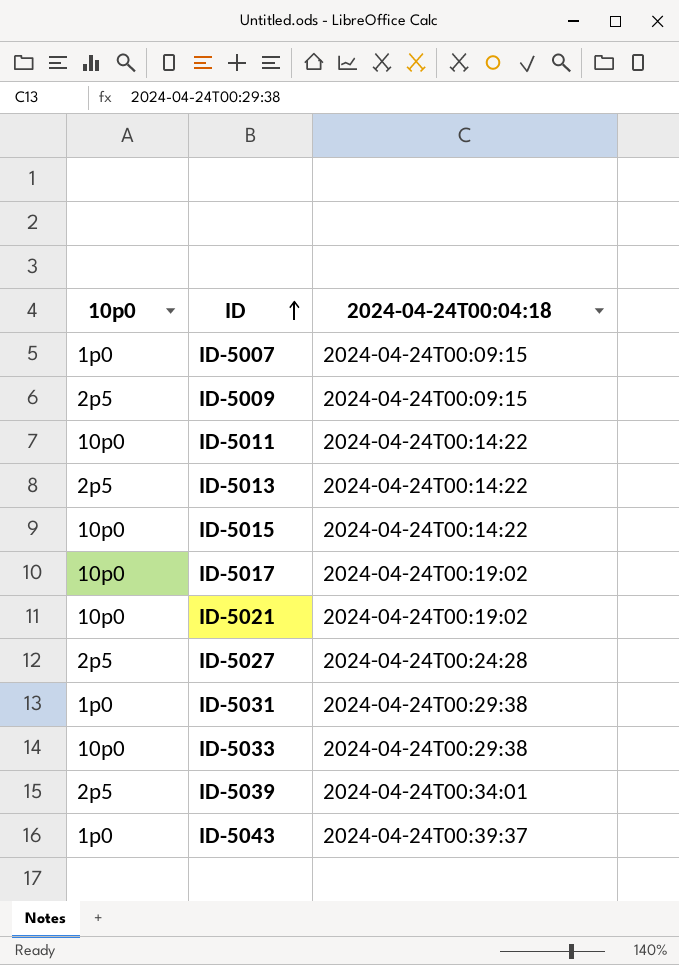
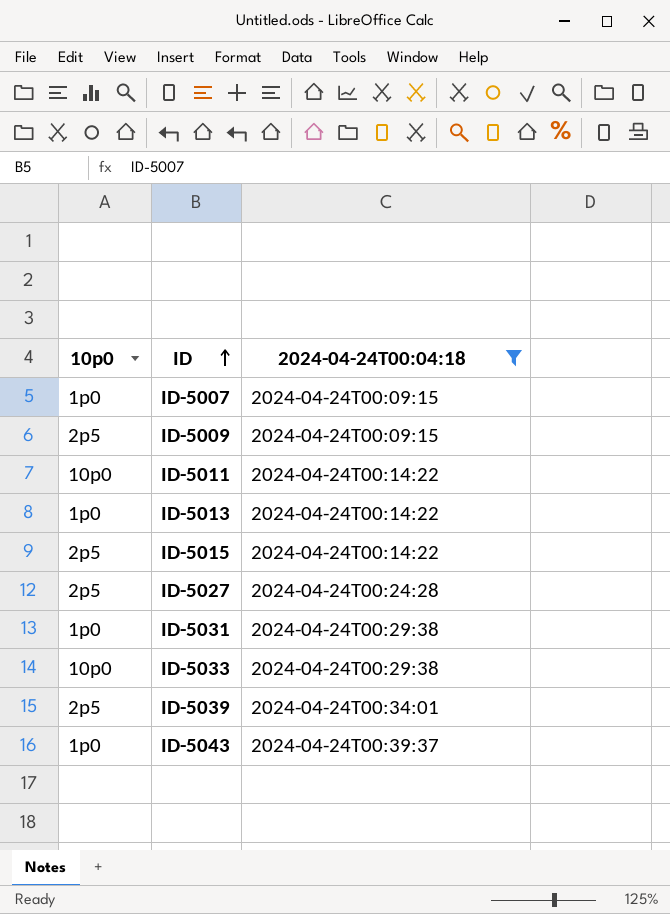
filter: none -> 2024-04-24T00:04:18 != 2024-04-24T00:19:02
ID-5013 | 10p0: 2p5 -> 1p0
ID-5015 | 10p0: 10p0 -> 2p5

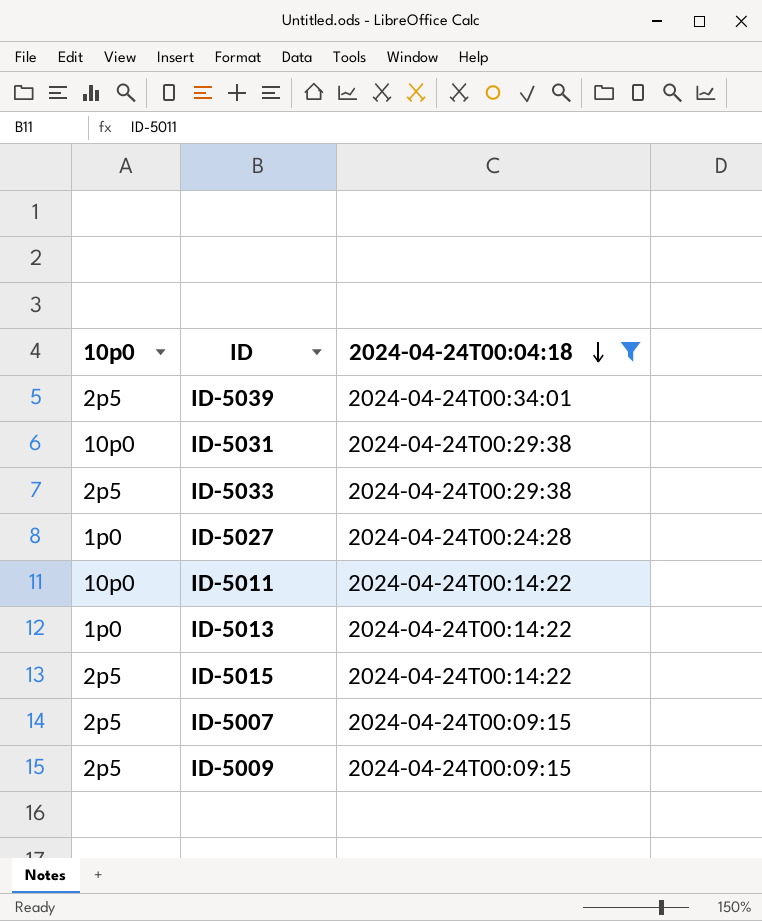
row order: ID ascending -> 2024-04-24T00:04:18 descending
row ID-5043: 1p0 | 2024-04-24T00:39:37 -> none
ID-5031 | 10p0: 1p0 -> 10p0
ID-5033 | 10p0: 10p0 -> 2p5
ID-5027 | 10p0: 2p5 -> 1p0
ID-5007 | 10p0: 1p0 -> 2p5

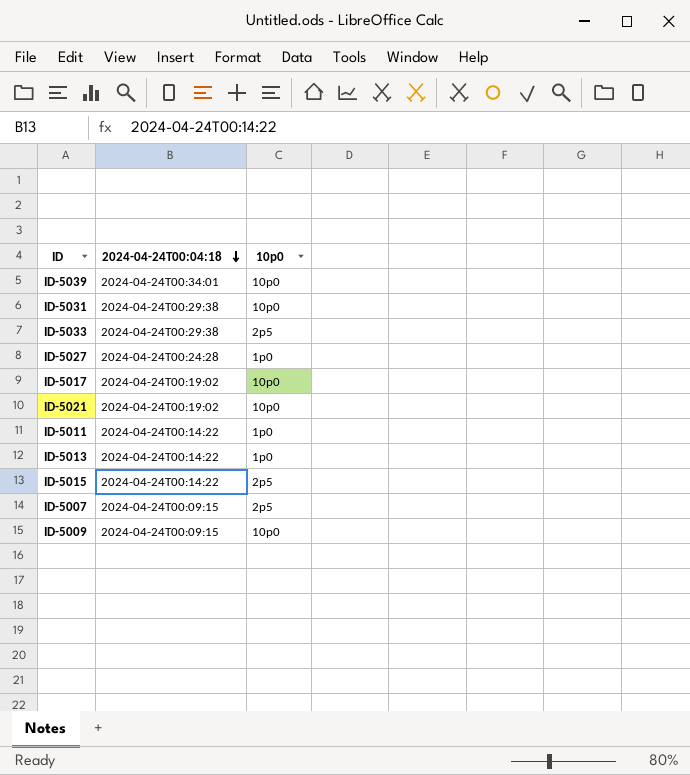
filter: 2024-04-24T00:04:18 != 2024-04-24T00:19:02 -> none
column 10p0 | position: 1 -> 3
ID-5039 | 10p0: 2p5 -> 10p0
ID-5011 | 10p0: 10p0 -> 1p0
ID-5009 | 10p0: 2p5 -> 10p0

